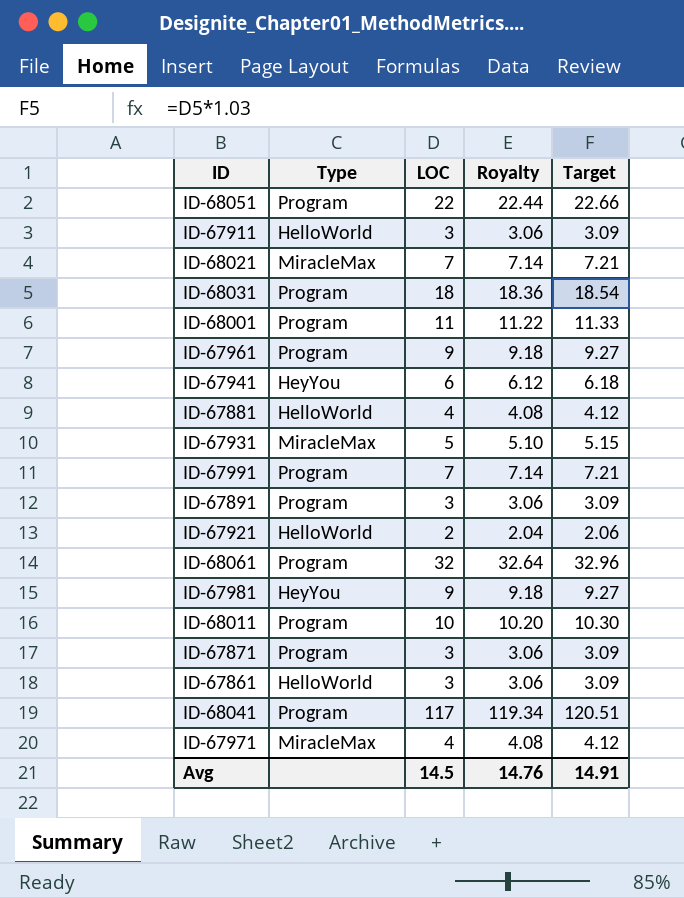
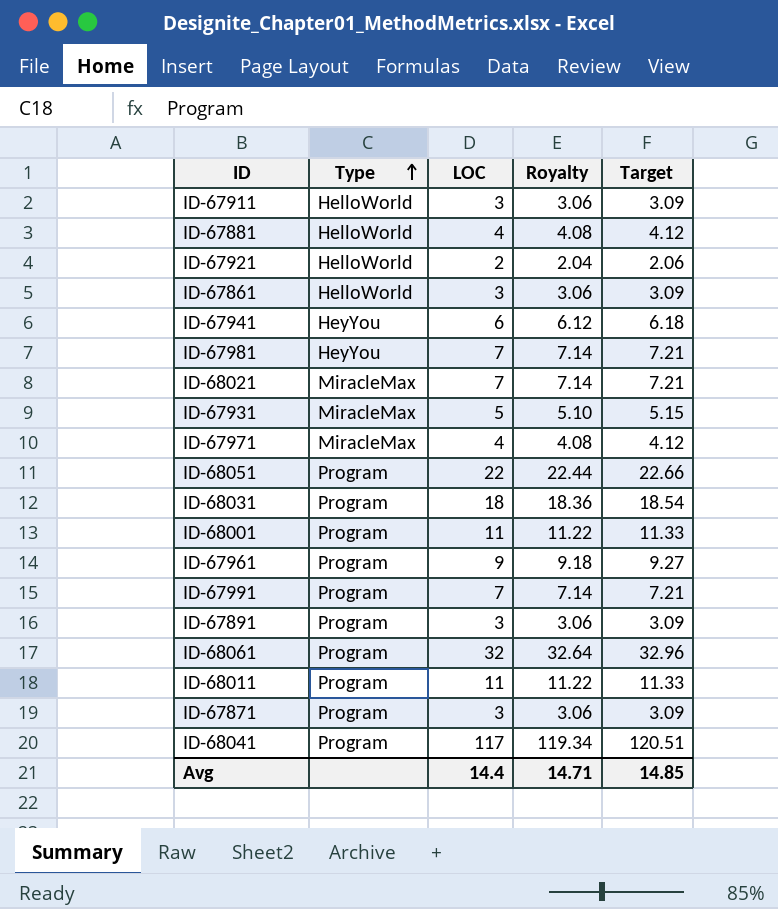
row order: none -> Type ascending
ID-67981 | LOC: 9 -> 7
ID-67981 | Royalty: 9.18 -> 7.14
ID-67981 | Target: 9.27 -> 7.21
ID-68011 | LOC: 10 -> 11
ID-68011 | Royalty: 10.20 -> 11.22
ID-68011 | Target: 10.30 -> 11.33
Avg | LOC: 14.5 -> 14.4
Avg | Royalty: 14.76 -> 14.71
Avg | Target: 14.91 -> 14.85

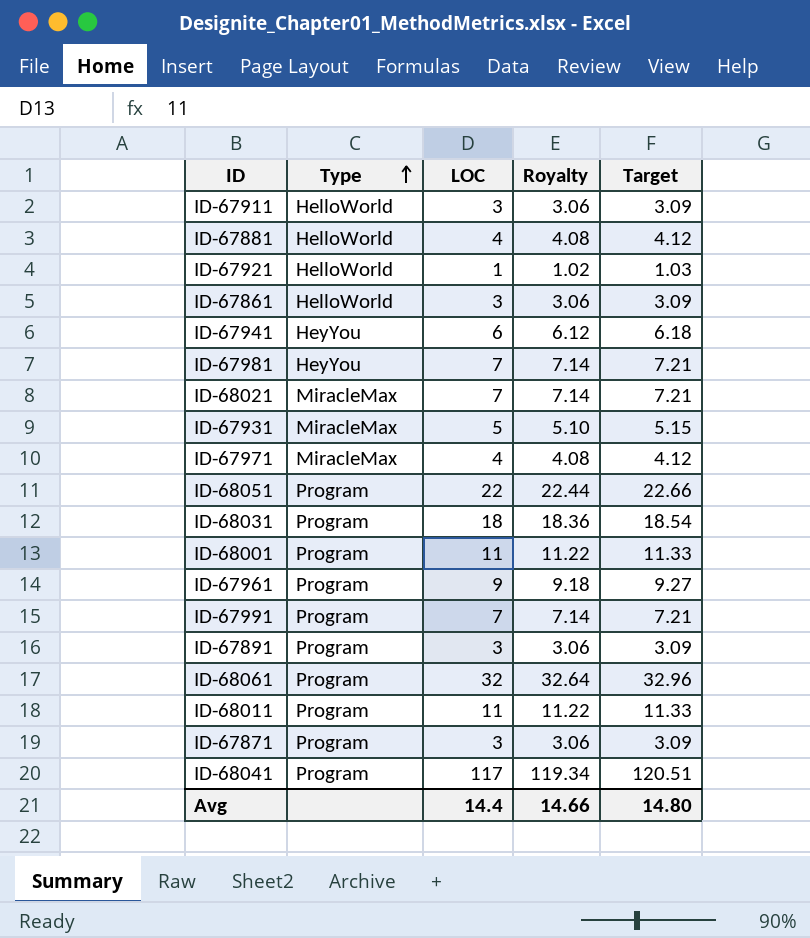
ID-67921 | LOC: 2 -> 1
ID-67921 | Royalty: 2.04 -> 1.02
ID-67921 | Target: 2.06 -> 1.03
Avg | Royalty: 14.71 -> 14.66
Avg | Target: 14.85 -> 14.80

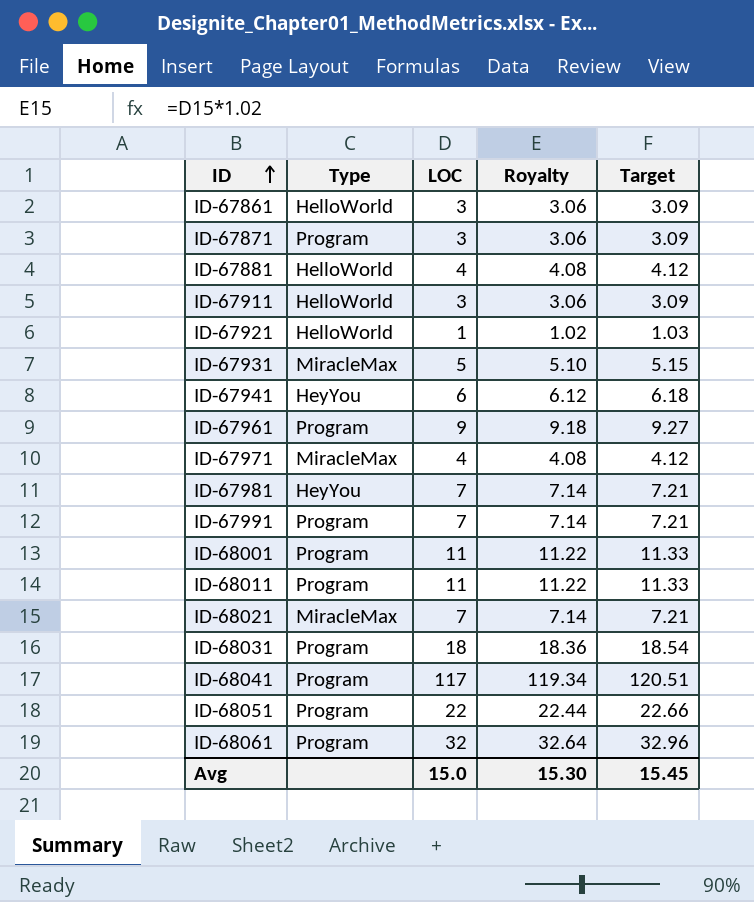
row order: Type ascending -> ID ascending
row ID-67891: Program | 3 | 3.06 | 3.09 -> none
Avg | LOC: 14.4 -> 15.0
Avg | Royalty: 14.66 -> 15.30
Avg | Target: 14.80 -> 15.45

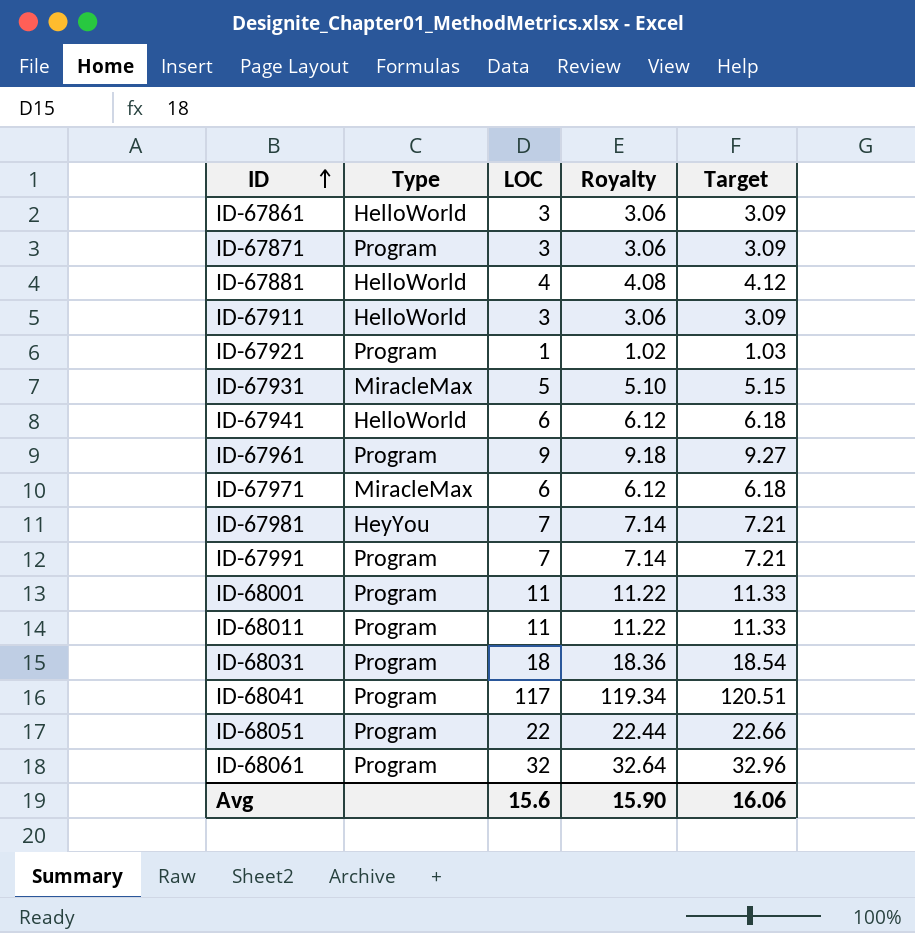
row ID-68021: MiracleMax | 7 | 7.14 | 7.21 -> none
ID-67921 | Type: HelloWorld -> Program
ID-67941 | Type: HeyYou -> HelloWorld
ID-67971 | LOC: 4 -> 6
ID-67971 | Royalty: 4.08 -> 6.12
ID-67971 | Target: 4.12 -> 6.18
Avg | LOC: 15.0 -> 15.6
Avg | Royalty: 15.30 -> 15.90
Avg | Target: 15.45 -> 16.06

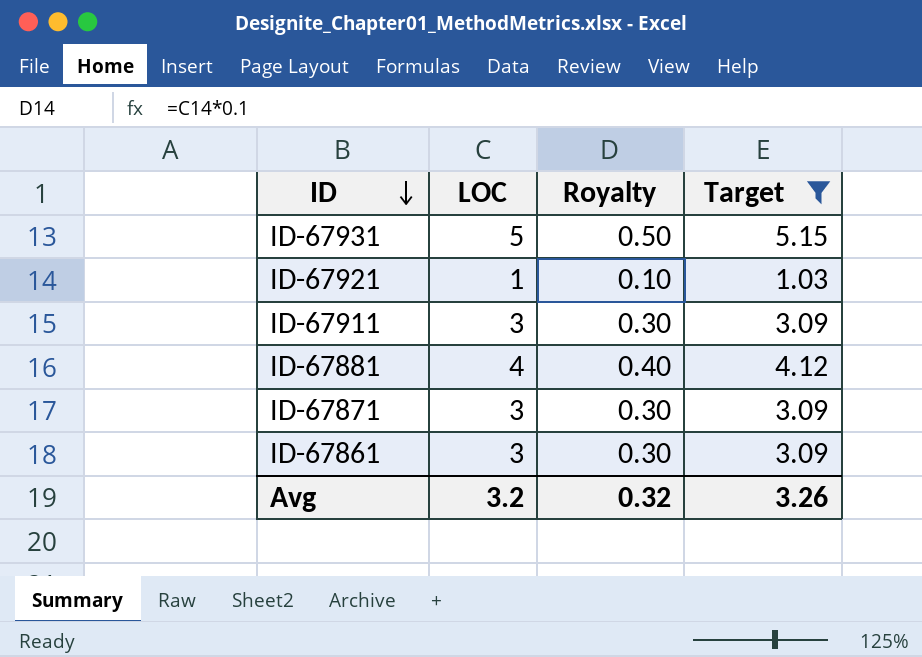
filter: none -> Target <= 5.15
row order: ID ascending -> ID descending
column Type | position: 2 -> none
column Royalty | formula: [LOC] * 1.02 -> [LOC] * 0.1
Avg | LOC: 15.6 -> 3.2
Avg | Royalty: 15.90 -> 0.32
Avg | Target: 16.06 -> 3.26

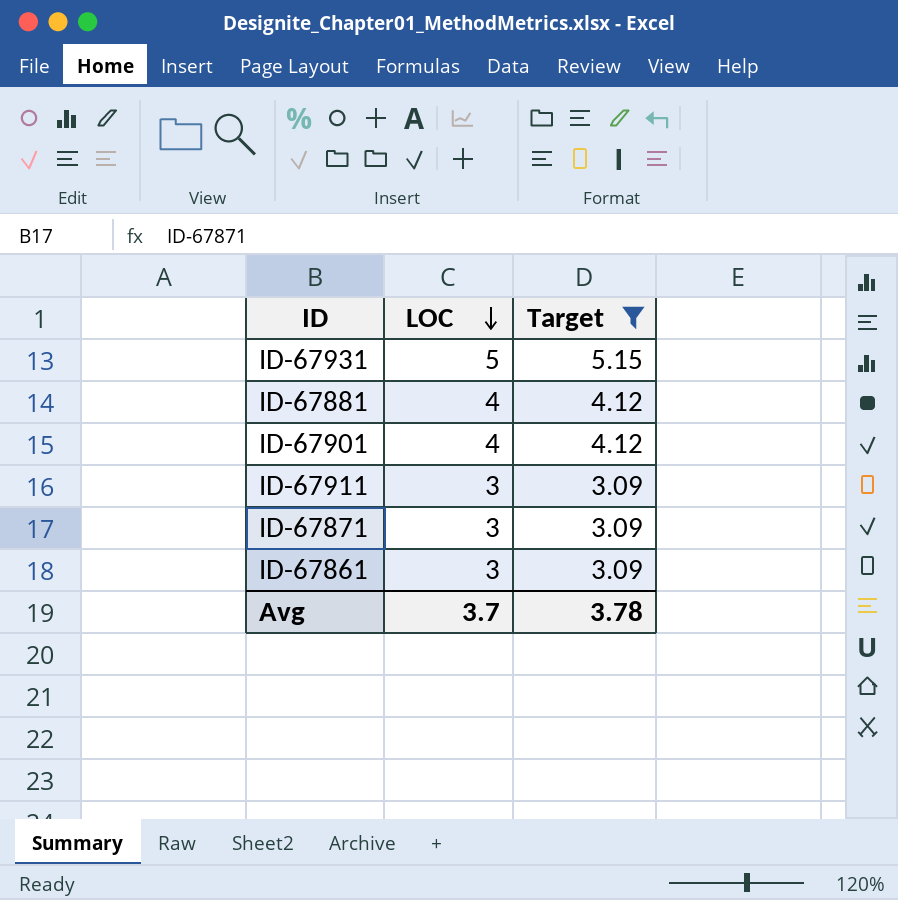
row order: ID descending -> LOC descending
column Royalty | formula: [LOC] * 0.1 -> none
row ID-67921: 1 | 0.10 | 1.03 -> none
row ID-67901: none -> 4 | 4.12
Avg | LOC: 3.2 -> 3.7
Avg | Target: 3.26 -> 3.78

